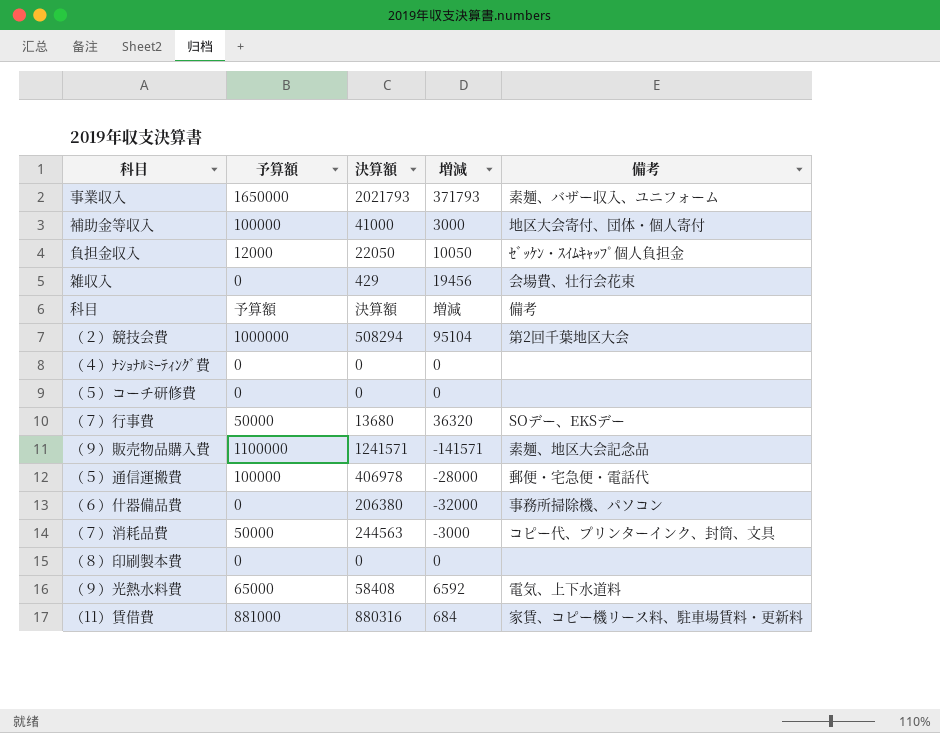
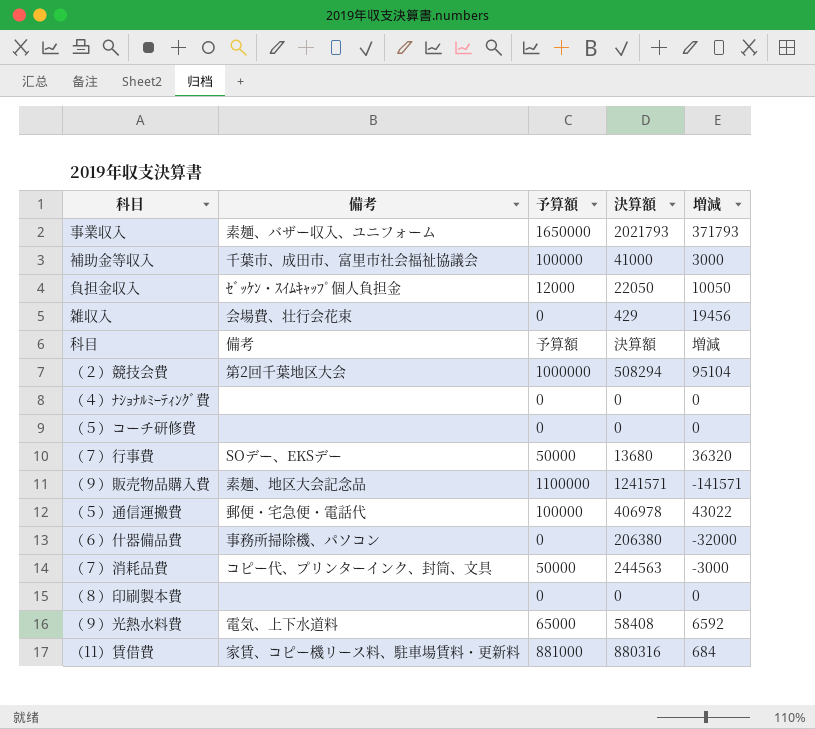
column 備考 | position: 5 -> 2
補助金等収入 | 備考: 地区大会寄付、団体・個人寄付 -> 千葉市、成田市、富里市社会福祉協議会
（５）通信運搬費 | 増減: -28000 -> 43022

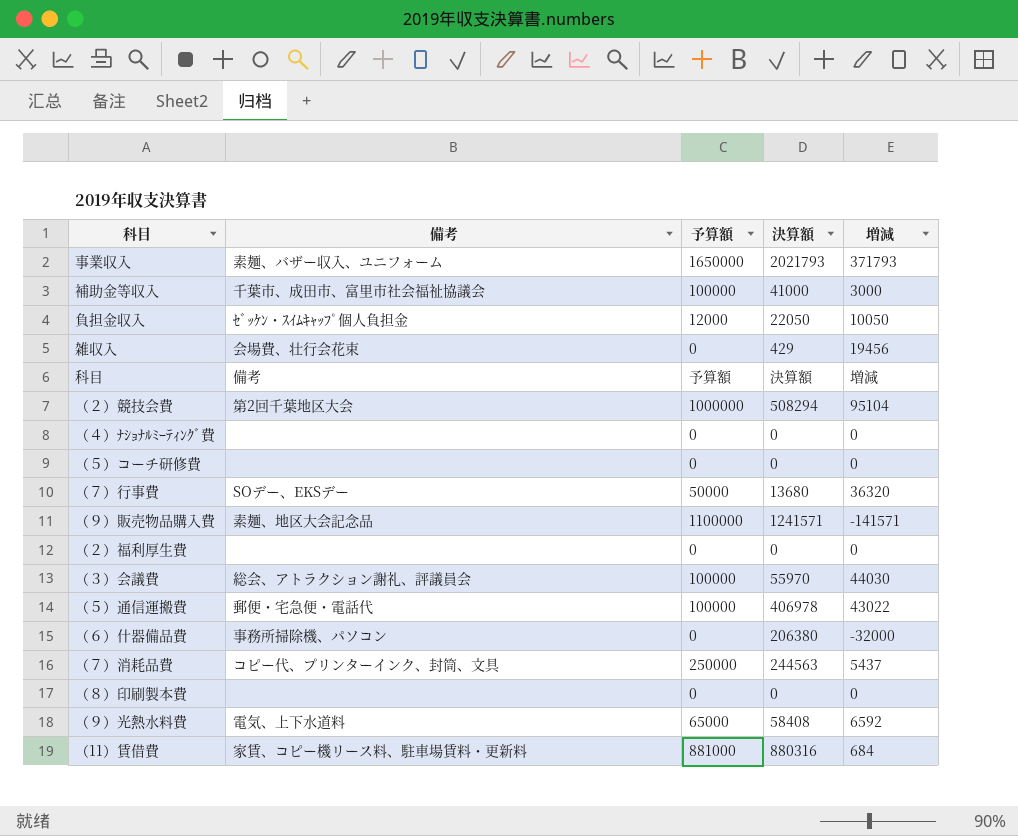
row （２）福利厚生費: none -> none | 0 | 0 | 0
row （３）会議費: none -> 総会、アトラクション謝礼、評議員会 | 100000 | 55970 | 44030
（７）消耗品費 | 予算額: 50000 -> 250000
（７）消耗品費 | 増減: -3000 -> 5437

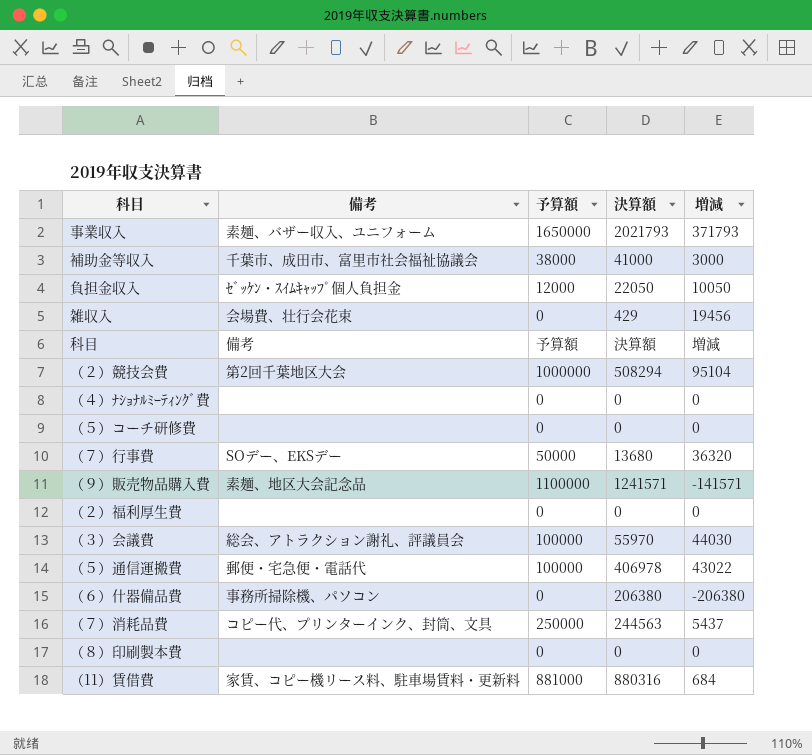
row （９）光熱水料費: 電気、上下水道料 | 65000 | 58408 | 6592 -> none
補助金等収入 | 予算額: 100000 -> 38000
（６）什器備品費 | 増減: -32000 -> -206380

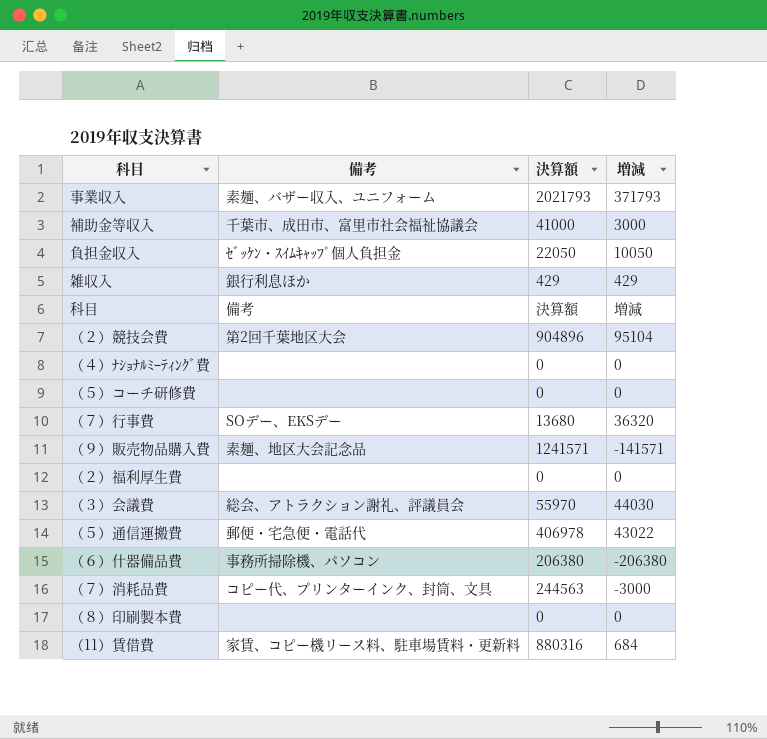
column 予算額 | position: 3 -> none
雑収入 | 備考: 会場費、壮行会花束 -> 銀行利息ほか
雑収入 | 増減: 19456 -> 429
（２）競技会費 | 決算額: 508294 -> 904896
（７）消耗品費 | 増減: 5437 -> -3000

